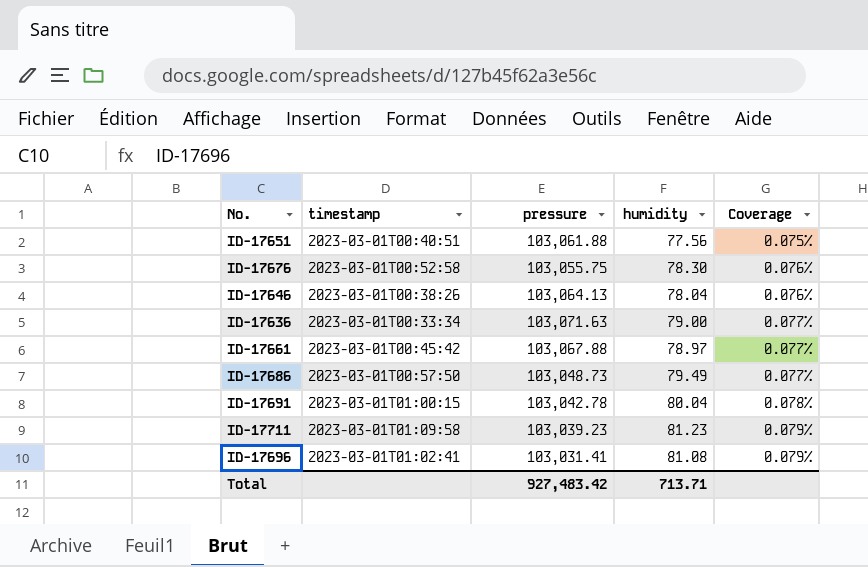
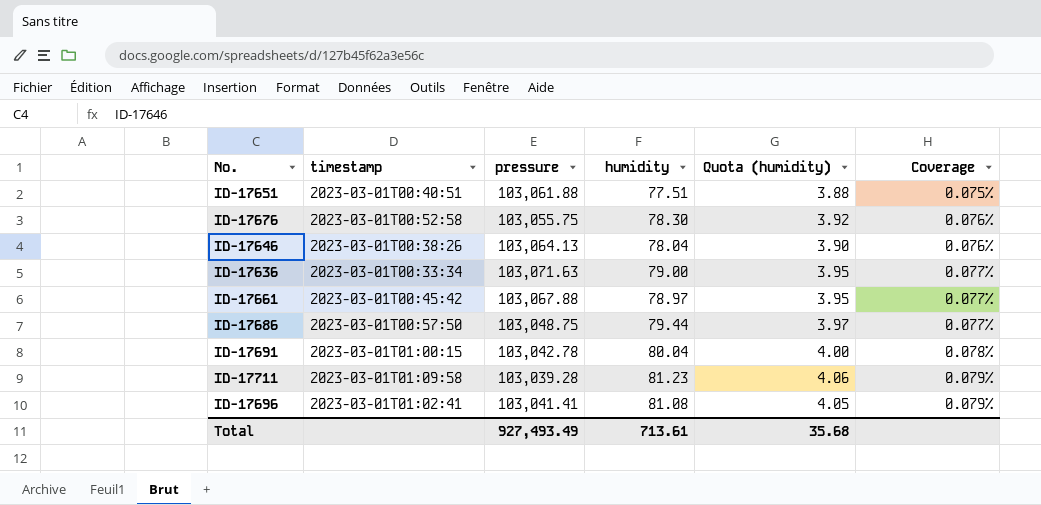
column Quota (humidity) | formula: none -> [humidity] * 0.05
ID-17651 | humidity: 77.56 -> 77.51
ID-17686 | pressure: 103,048.73 -> 103,048.75
ID-17686 | humidity: 79.49 -> 79.44
ID-17711 | pressure: 103,039.23 -> 103,039.28
ID-17696 | pressure: 103,031.41 -> 103,041.41
Total | pressure: 927,483.42 -> 927,493.49
Total | humidity: 713.71 -> 713.61

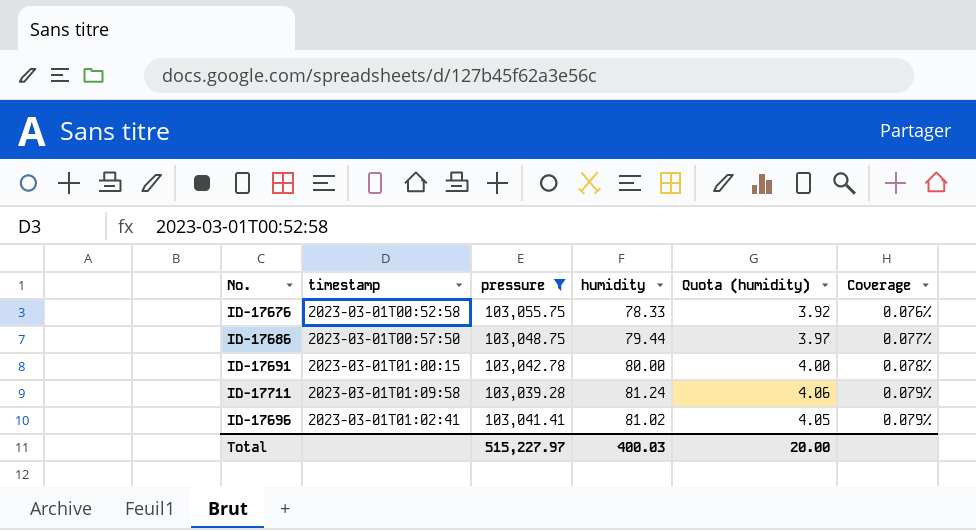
filter: none -> pressure <= 103,055.75
ID-17676 | humidity: 78.30 -> 78.33
ID-17691 | humidity: 80.04 -> 80.00
ID-17711 | humidity: 81.23 -> 81.24
ID-17696 | humidity: 81.08 -> 81.02
Total | pressure: 927,493.49 -> 515,227.97
Total | humidity: 713.61 -> 400.03
Total | Quota (humidity): 35.68 -> 20.00

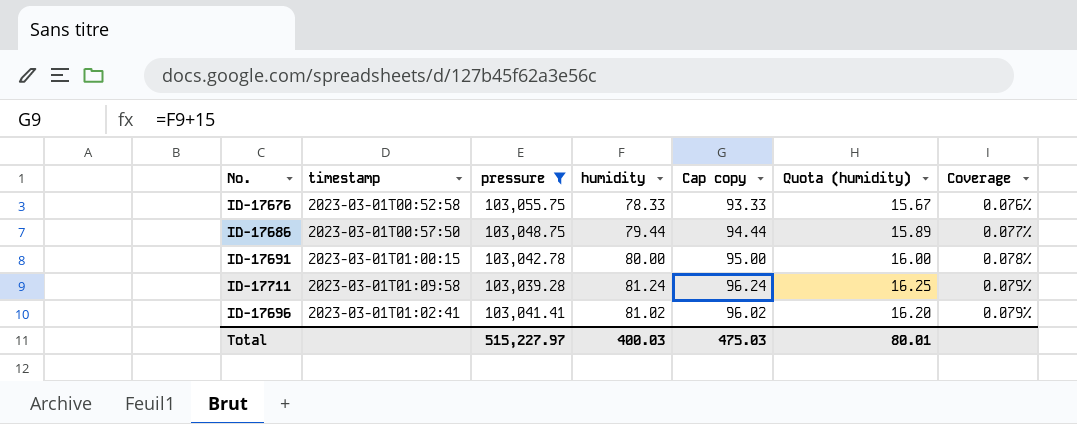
column Cap copy | formula: none -> [humidity] + 15
column Quota (humidity) | formula: [humidity] * 0.05 -> [humidity] * 0.2
Total | Quota (humidity): 20.00 -> 80.01

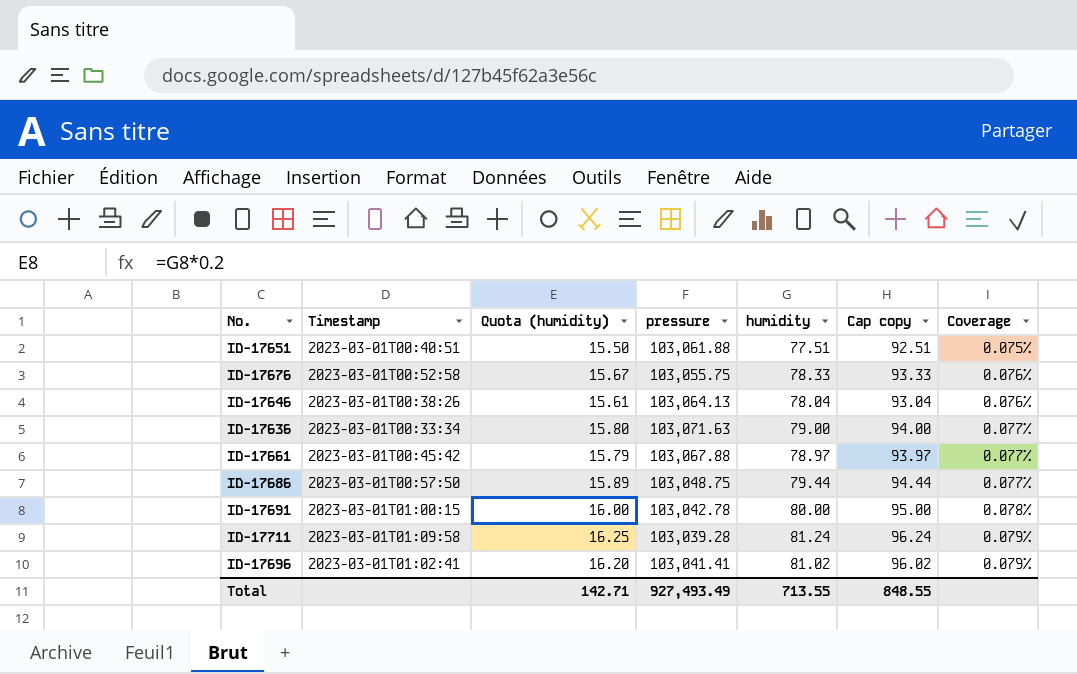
filter: pressure <= 103,055.75 -> none
column name: timestamp -> Timestamp
column Quota (humidity) | position: 6 -> 3
Total | Quota (humidity): 80.01 -> 142.71
Total | pressure: 515,227.97 -> 927,493.49
Total | humidity: 400.03 -> 713.55
Total | Cap copy: 475.03 -> 848.55

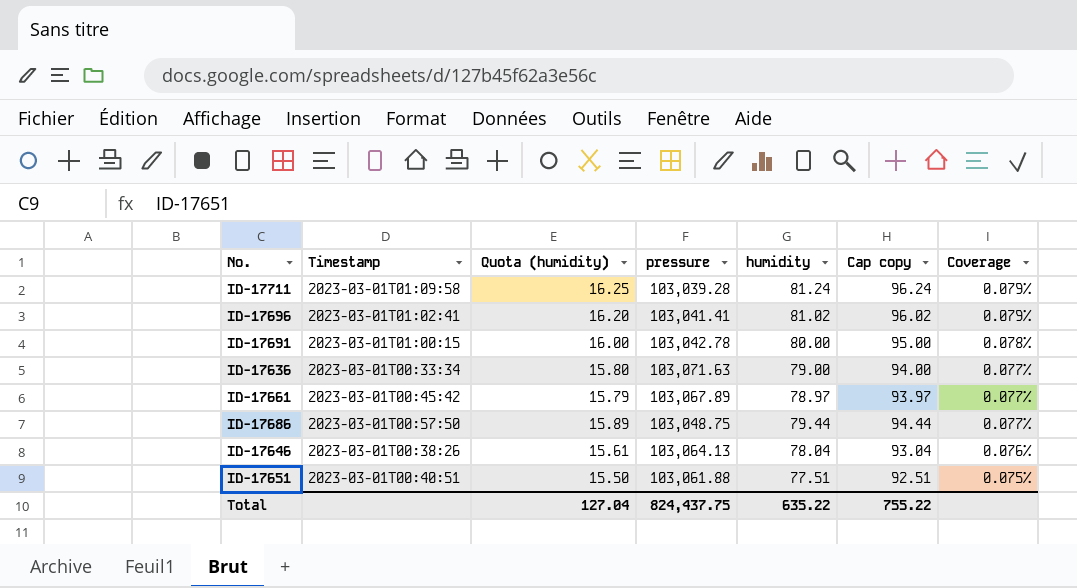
row order: Coverage ascending -> Coverage descending
row ID-17676: 2023-03-01T00:52:58 | 15.67 | 103,055.75 | 78.33 | 93.33 | 0.076% -> none
ID-17661 | pressure: 103,067.88 -> 103,067.89
Total | Quota (humidity): 142.71 -> 127.04
Total | pressure: 927,493.49 -> 824,437.75
Total | humidity: 713.55 -> 635.22
Total | Cap copy: 848.55 -> 755.22

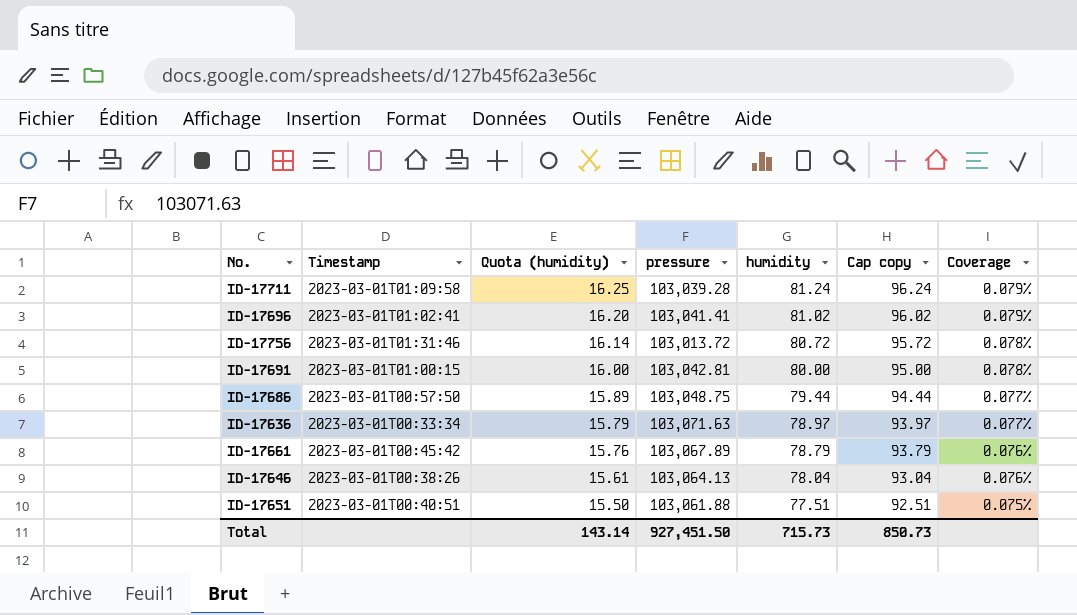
row order: Coverage descending -> Quota (humidity) descending
row ID-17756: none -> 2023-03-01T01:31:46 | 16.14 | 103,013.72 | 80.72 | 95.72 | 0.078%
ID-17691 | pressure: 103,042.78 -> 103,042.81
ID-17636 | Quota (humidity): 15.80 -> 15.79
ID-17636 | humidity: 79.00 -> 78.97
ID-17636 | Cap copy: 94.00 -> 93.97
ID-17661 | Quota (humidity): 15.79 -> 15.76
ID-17661 | humidity: 78.97 -> 78.79
ID-17661 | Cap copy: 93.97 -> 93.79
ID-17661 | Coverage: 0.077% -> 0.076%
Total | Quota (humidity): 127.04 -> 143.14
Total | pressure: 824,437.75 -> 927,451.50
Total | humidity: 635.22 -> 715.73
Total | Cap copy: 755.22 -> 850.73

